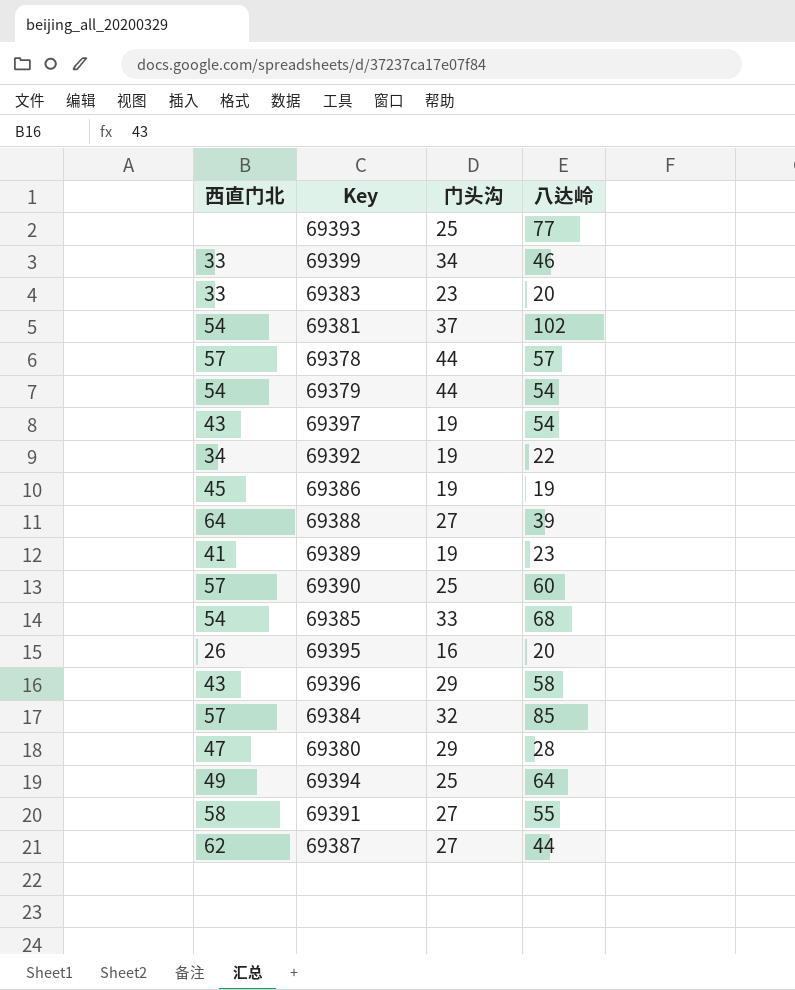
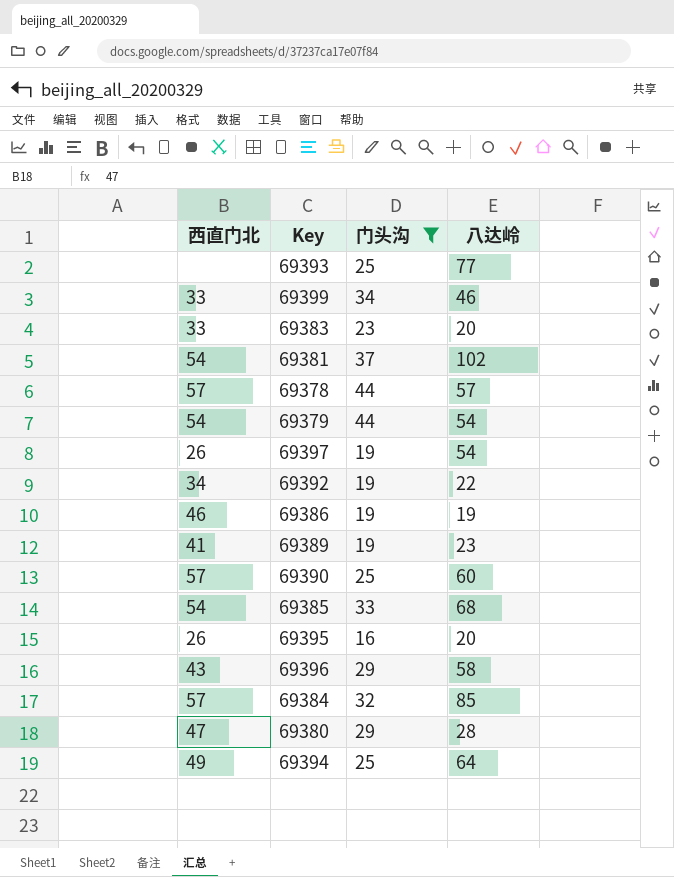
filter: none -> 门头沟 != 27
69397 | 西直门北: 43 -> 26
69386 | 西直门北: 45 -> 46

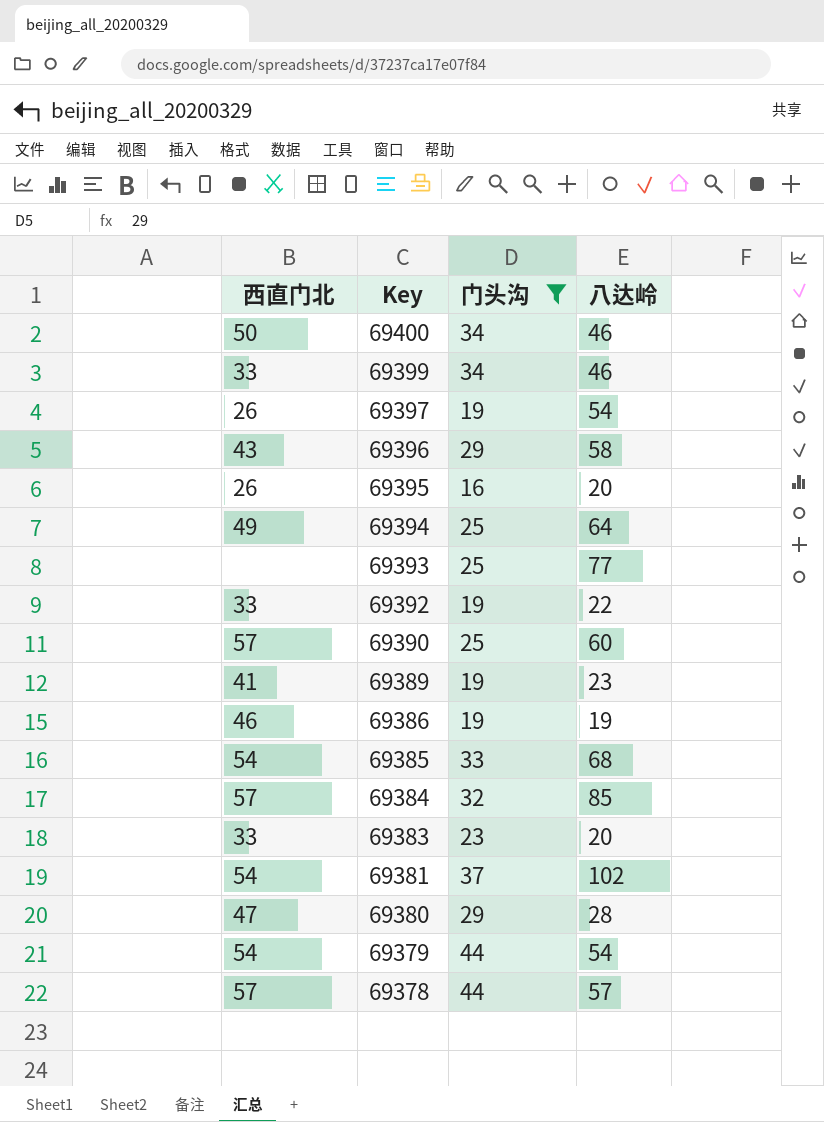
row order: none -> Key descending
row 69400: none -> 50 | 34 | 46
69392 | 西直门北: 34 -> 33

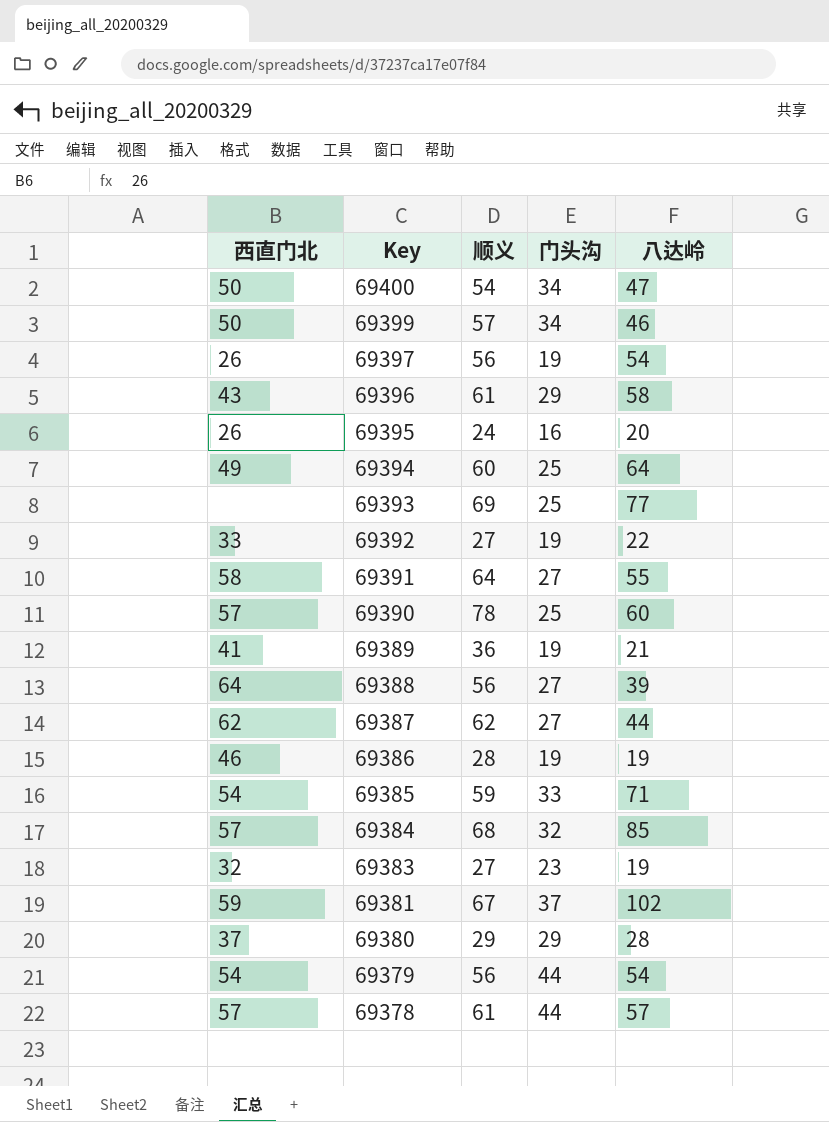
filter: 门头沟 != 27 -> none
column 顺义 | position: none -> 3
69400 | 八达岭: 46 -> 47
69399 | 西直门北: 33 -> 50
69389 | 八达岭: 23 -> 21
69385 | 八达岭: 68 -> 71
69383 | 西直门北: 33 -> 32
69383 | 八达岭: 20 -> 19
69381 | 西直门北: 54 -> 59
69380 | 西直门北: 47 -> 37

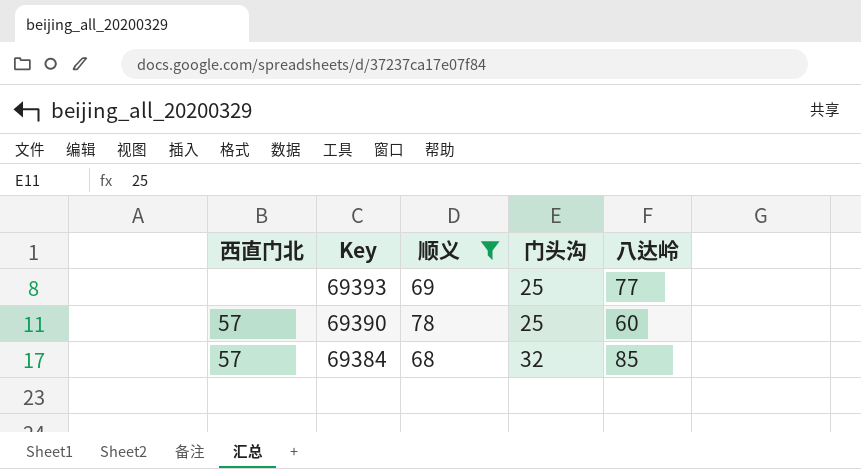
filter: none -> 顺义 >= 68

